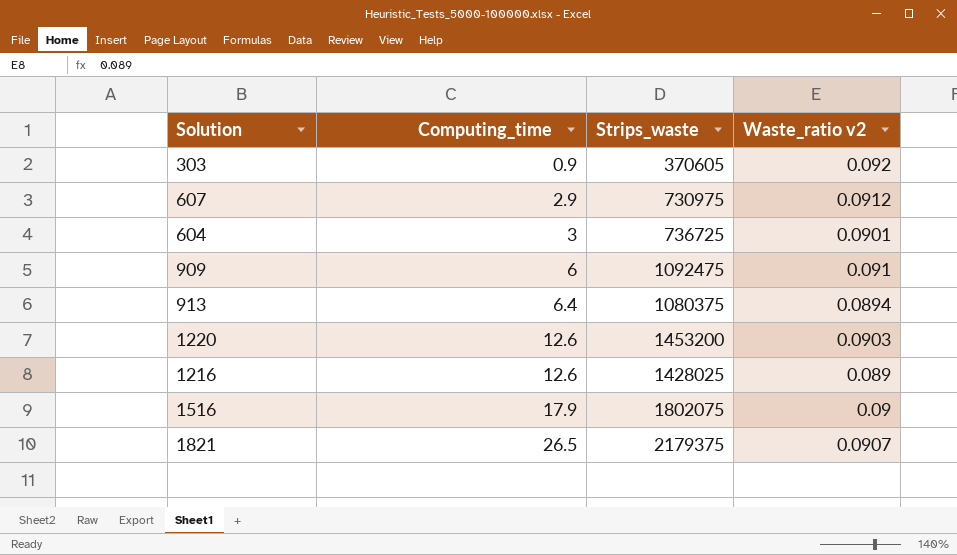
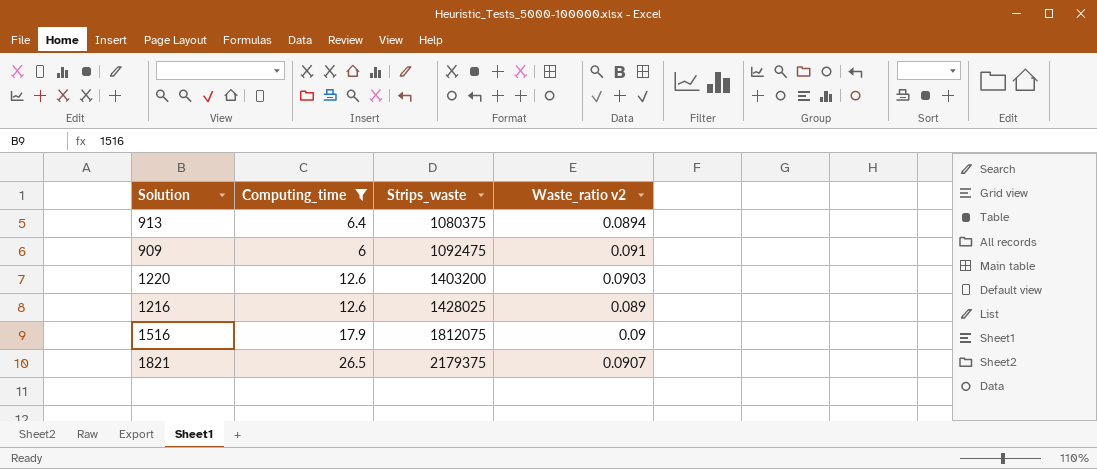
filter: none -> Computing_time >= 6
row order: Computing_time ascending -> Strips_waste ascending
1220 | Strips_waste: 1453200 -> 1403200
1516 | Strips_waste: 1802075 -> 1812075

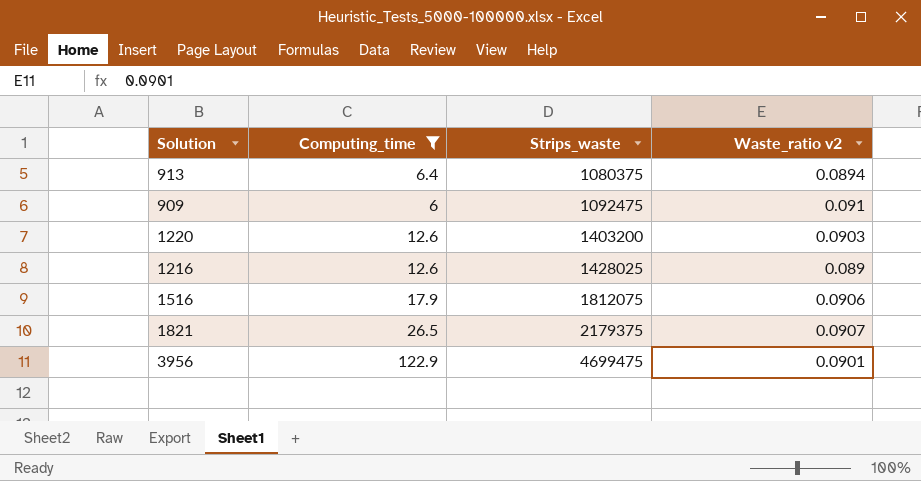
1516 | Waste_ratio v2: 0.09 -> 0.0906
row 3956: none -> 122.9 | 4699475 | 0.0901

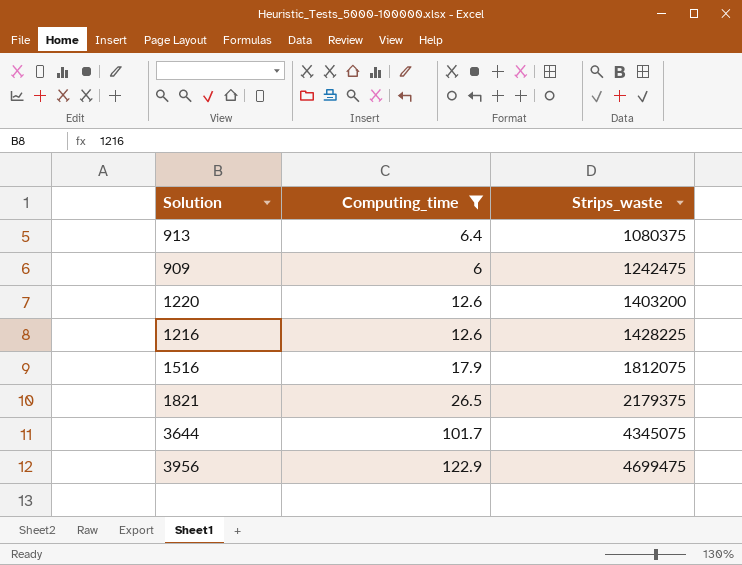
column Waste_ratio v2 | position: 4 -> none
909 | Strips_waste: 1092475 -> 1242475
1216 | Strips_waste: 1428025 -> 1428225
row 3644: none -> 101.7 | 4345075

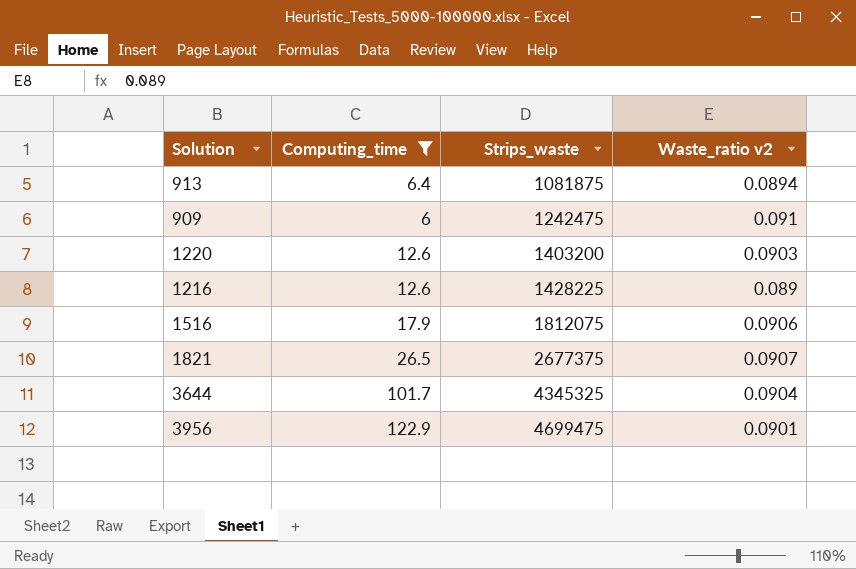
column Waste_ratio v2 | position: none -> 4
913 | Strips_waste: 1080375 -> 1081875
1821 | Strips_waste: 2179375 -> 2677375
3644 | Strips_waste: 4345075 -> 4345325

